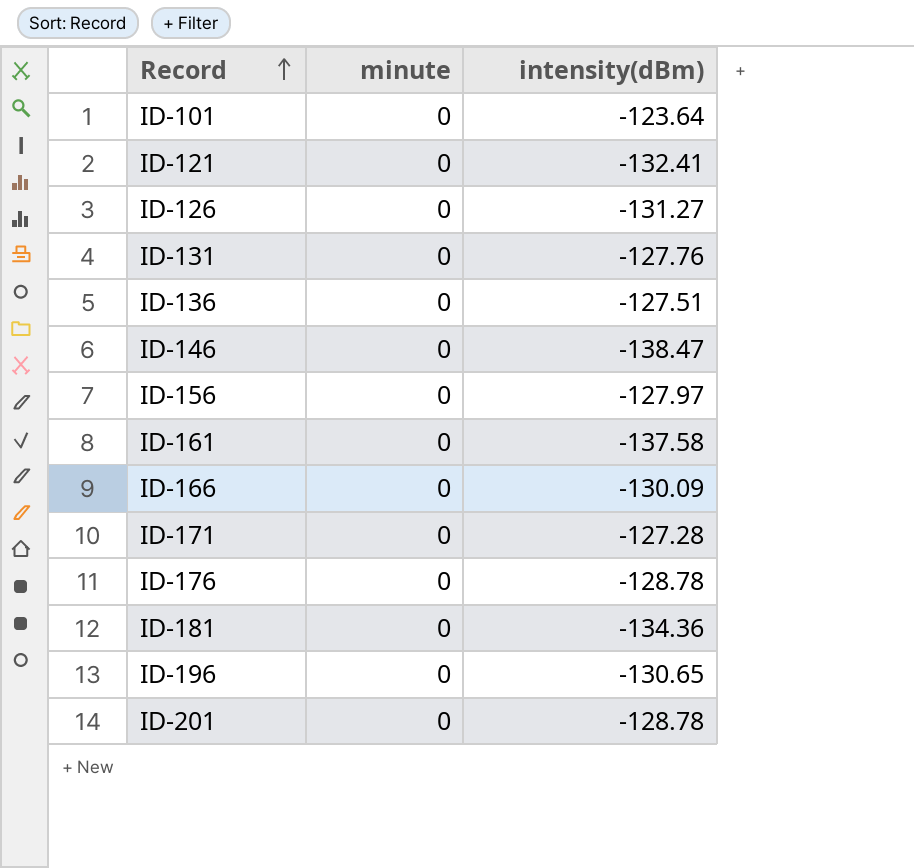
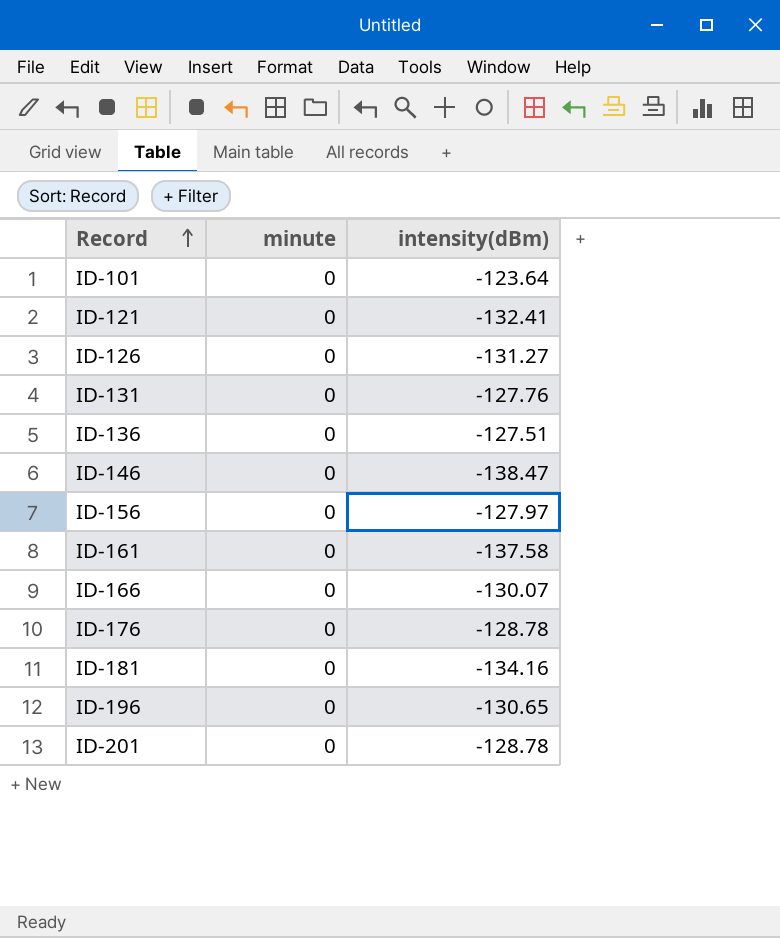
row ID-171: 0 | -127.28 -> none
ID-166 | intensity(dBm): -130.09 -> -130.07
ID-181 | intensity(dBm): -134.36 -> -134.16

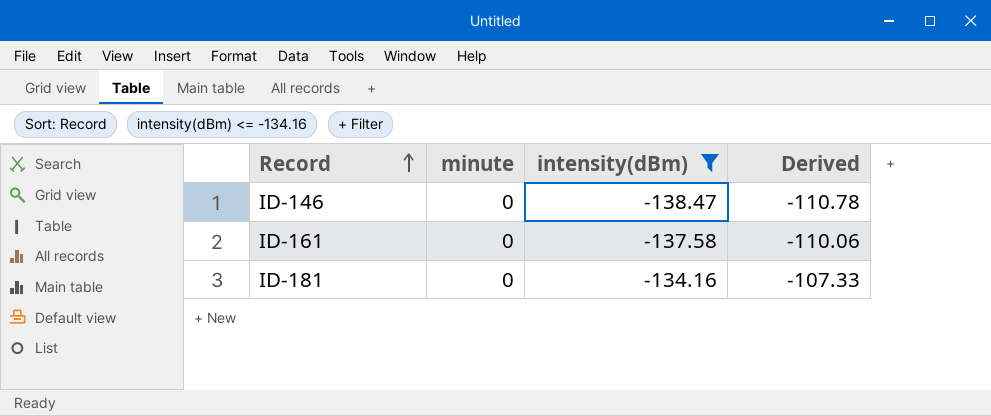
filter: none -> intensity(dBm) <= -134.16
column Derived | formula: none -> [intensity(dBm)] * 0.8

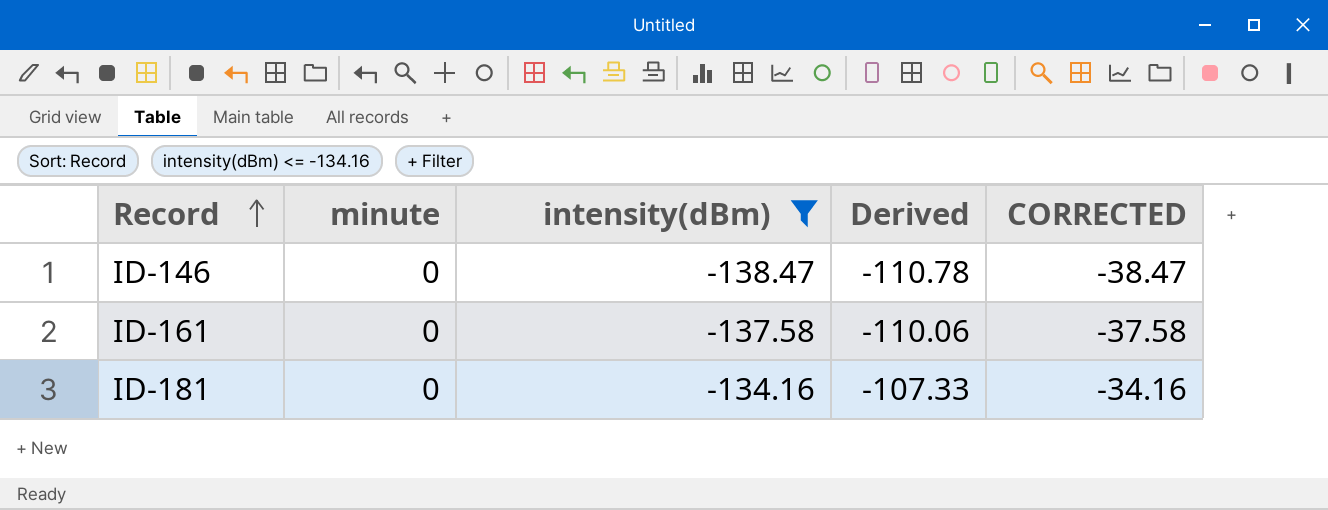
column CORRECTED | formula: none -> [intensity(dBm)] + 100

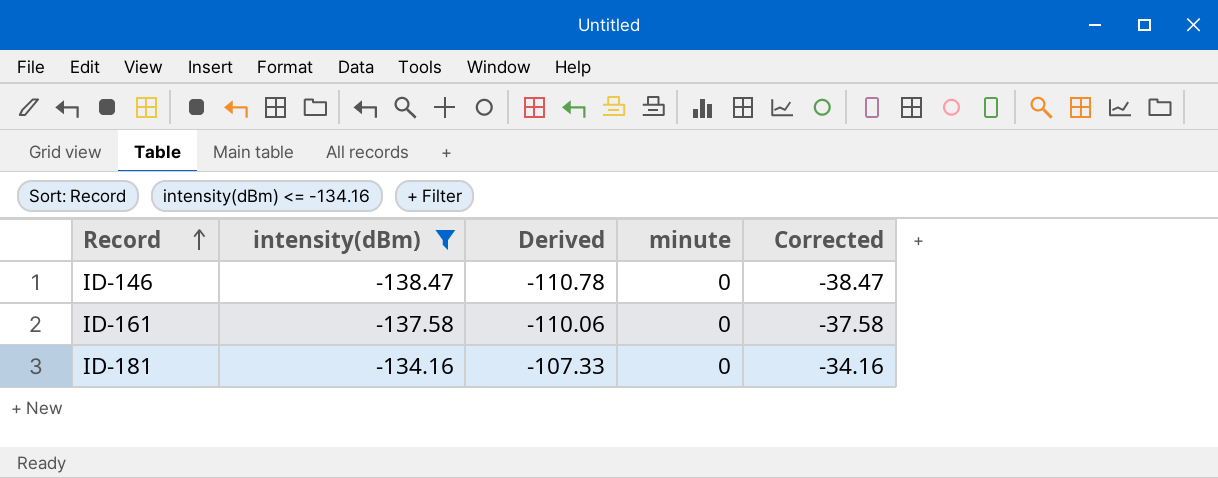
column minute | position: 2 -> 4
column name: CORRECTED -> Corrected

